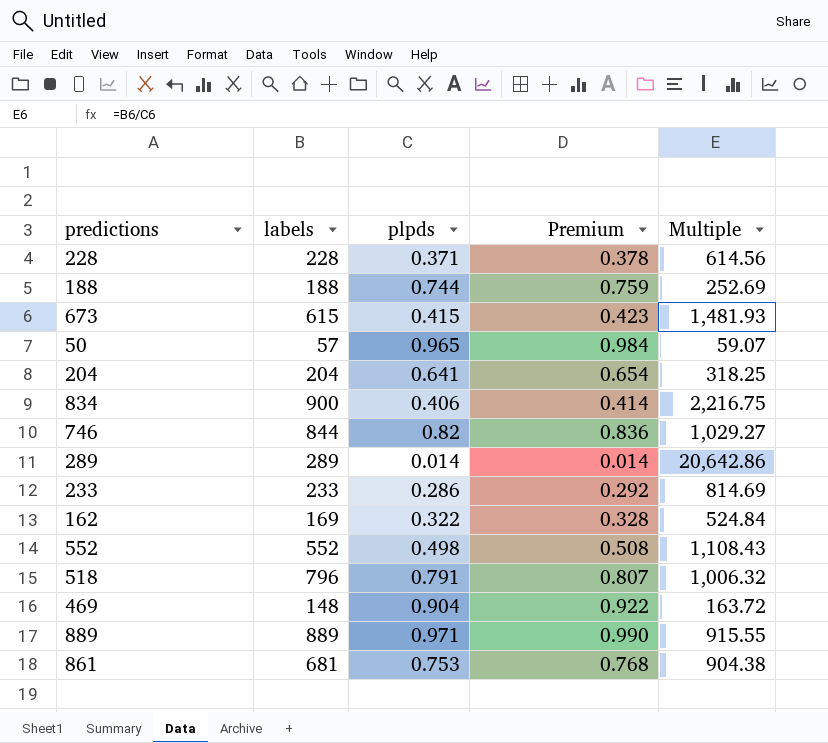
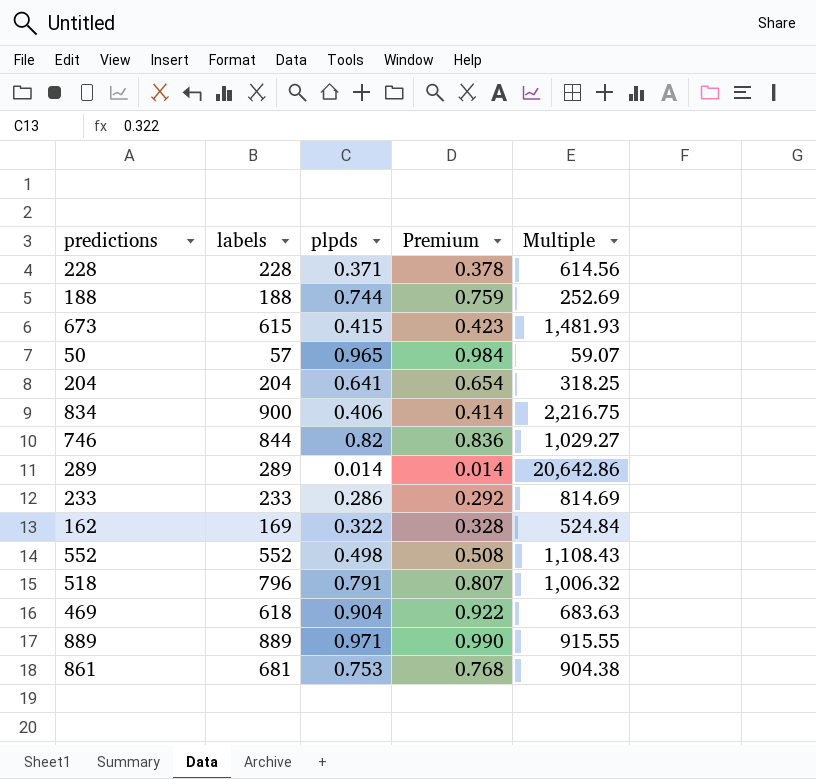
469 | labels: 148 -> 618
469 | Multiple: 163.72 -> 683.63

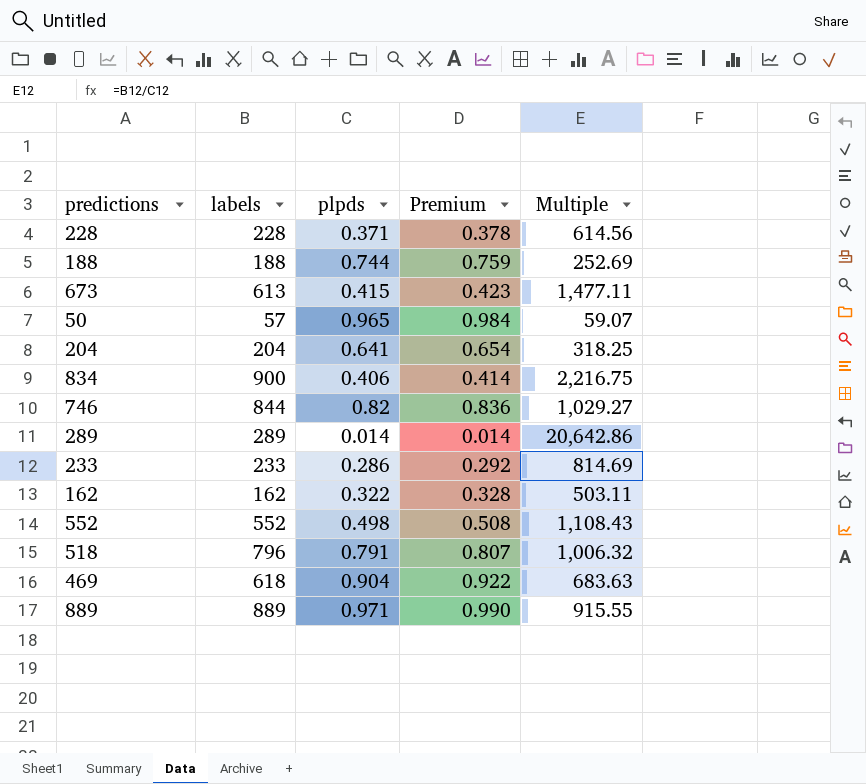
row 861: 681 | 0.753 | 0.768 | 904.38 -> none
673 | labels: 615 -> 613
673 | Multiple: 1,481.93 -> 1,477.11
162 | labels: 169 -> 162
162 | Multiple: 524.84 -> 503.11

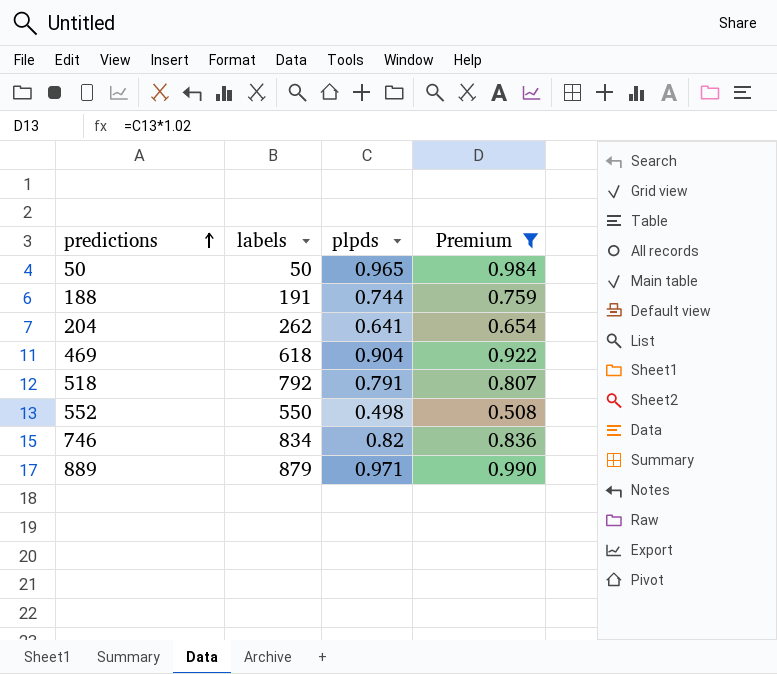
filter: none -> Premium >= 0.508
row order: none -> predictions ascending
column Multiple | formula: [labels] / [plpds] -> none
50 | labels: 57 -> 50
188 | labels: 188 -> 191
204 | labels: 204 -> 262
518 | labels: 796 -> 792
552 | labels: 552 -> 550
746 | labels: 844 -> 834
889 | labels: 889 -> 879

